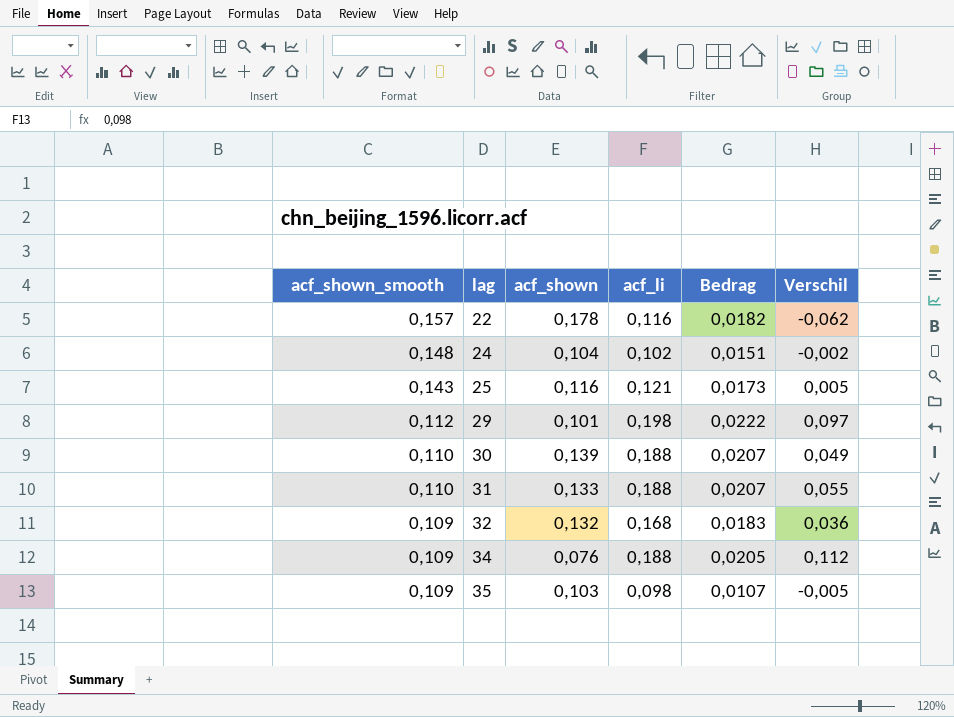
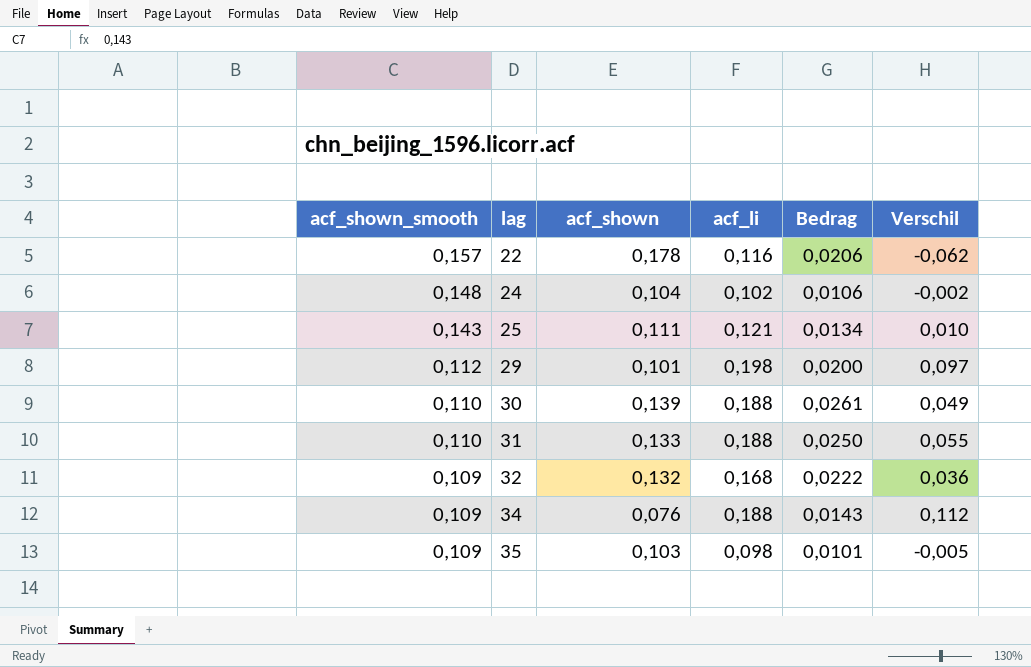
column Bedrag | formula: [acf_shown_smooth] * [acf_li] -> [acf_shown] * [acf_li]
25 | acf_shown: 0,116 -> 0,111
25 | Verschil: 0,005 -> 0,010

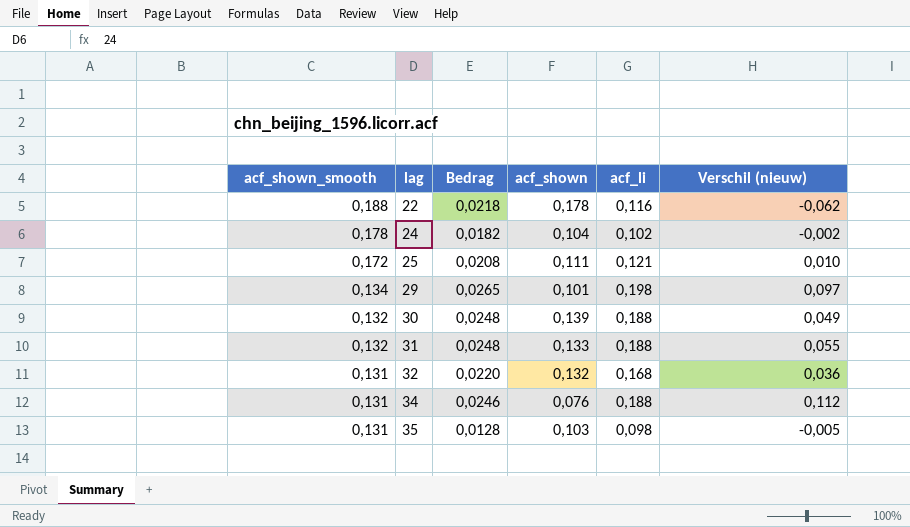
column Bedrag | formula: [acf_shown] * [acf_li] -> [acf_shown_smooth] * [acf_li]
column Bedrag | position: 5 -> 3
column name: Verschil -> Verschil (nieuw)
22 | acf_shown_smooth: 0,157 -> 0,188
24 | acf_shown_smooth: 0,148 -> 0,178
25 | acf_shown_smooth: 0,143 -> 0,172
29 | acf_shown_smooth: 0,112 -> 0,134
30 | acf_shown_smooth: 0,110 -> 0,132
31 | acf_shown_smooth: 0,110 -> 0,132
32 | acf_shown_smooth: 0,109 -> 0,131
34 | acf_shown_smooth: 0,109 -> 0,131
35 | acf_shown_smooth: 0,109 -> 0,131

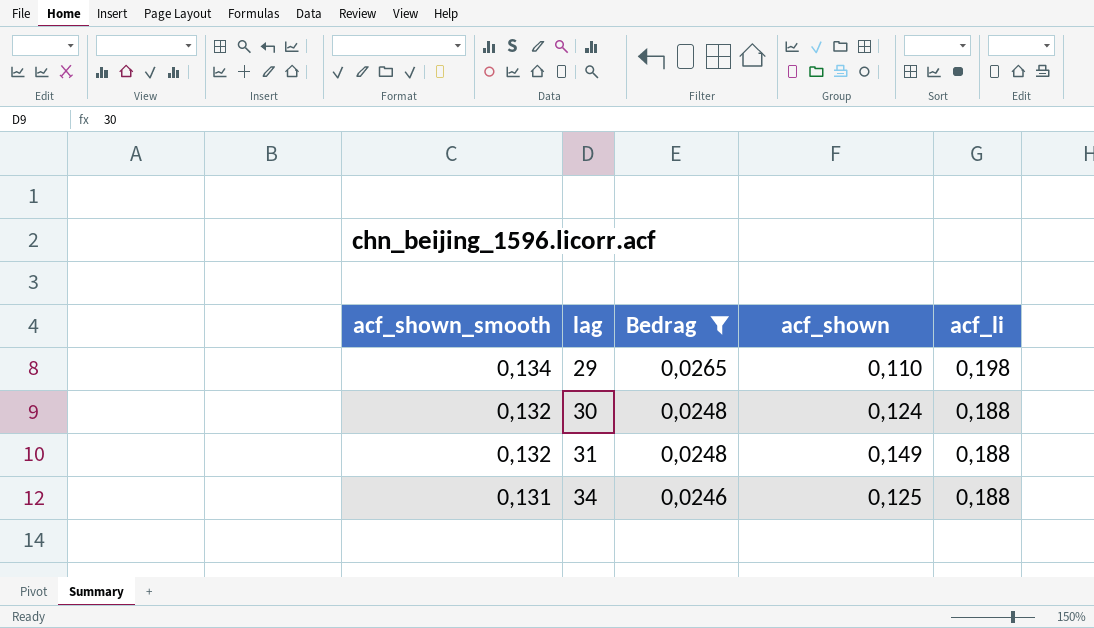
filter: none -> Bedrag >= 0,0246
column Verschil (nieuw) | formula: [acf_li] - [acf_shown] -> none
29 | acf_shown: 0,101 -> 0,110
30 | acf_shown: 0,139 -> 0,124
31 | acf_shown: 0,133 -> 0,149
34 | acf_shown: 0,076 -> 0,125

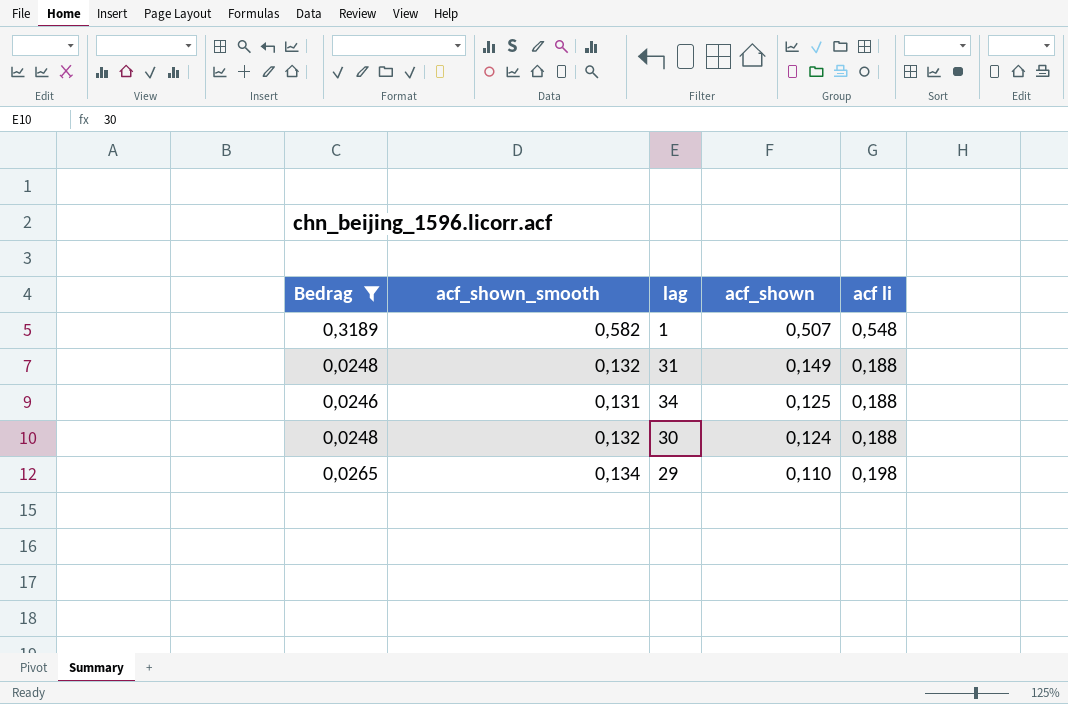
row order: acf_shown_smooth descending -> acf_shown descending
column Bedrag | position: 3 -> 1
column name: acf_li -> acf li
row 1: none -> 0,3189 | 0,582 | 0,507 | 0,548

